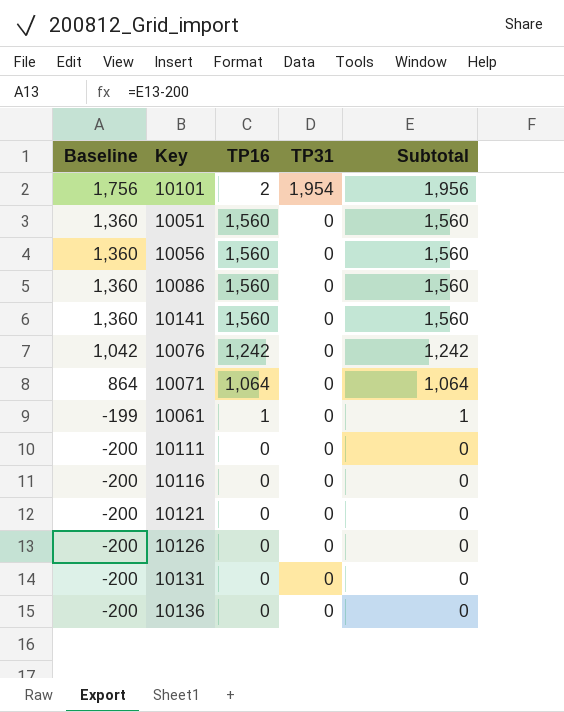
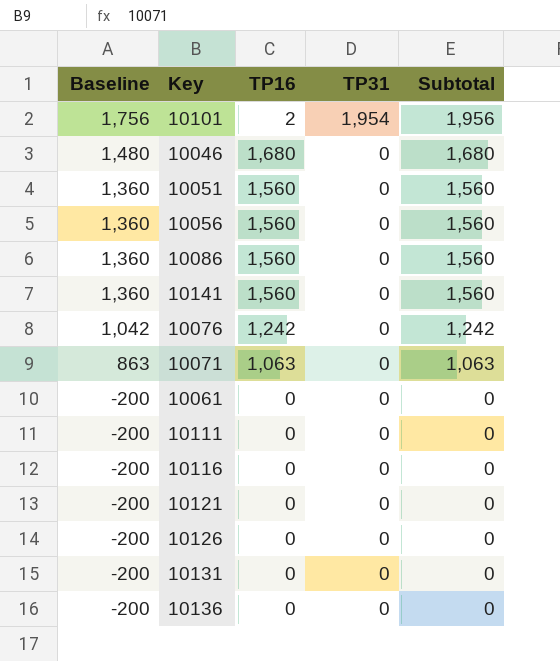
row 10046: none -> 1,480 | 1,680 | 0 | 1,680
10071 | Baseline: 864 -> 863
10071 | TP16: 1,064 -> 1,063
10071 | Subtotal: 1,064 -> 1,063
10061 | Baseline: -199 -> -200
10061 | TP16: 1 -> 0
10061 | Subtotal: 1 -> 0

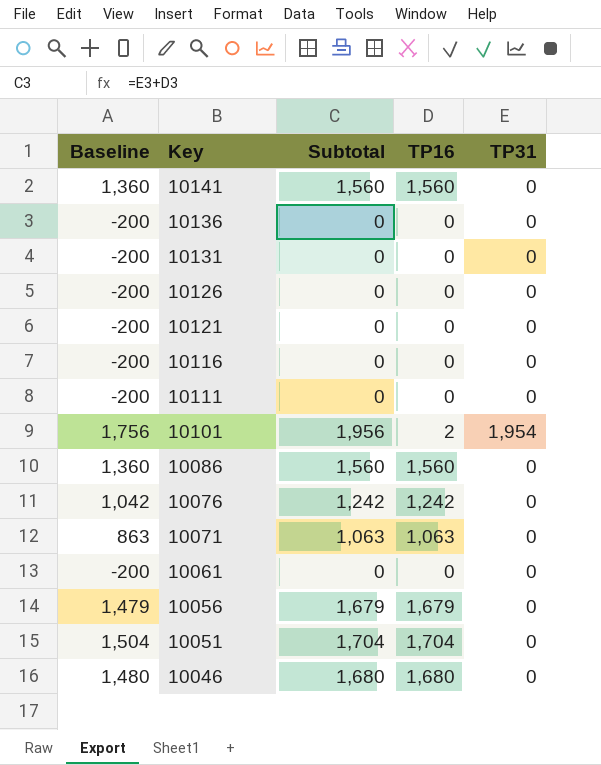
row order: Baseline descending -> Key descending
column Subtotal | position: 5 -> 3
10056 | Baseline: 1,360 -> 1,479
10056 | Subtotal: 1,560 -> 1,679
10056 | TP16: 1,560 -> 1,679
10051 | Baseline: 1,360 -> 1,504
10051 | Subtotal: 1,560 -> 1,704
10051 | TP16: 1,560 -> 1,704

